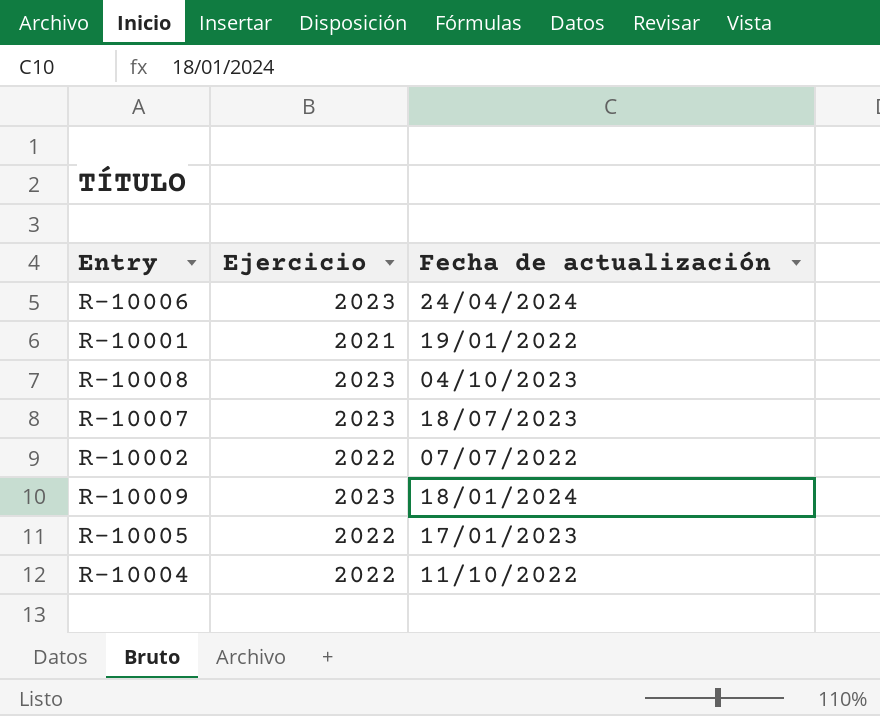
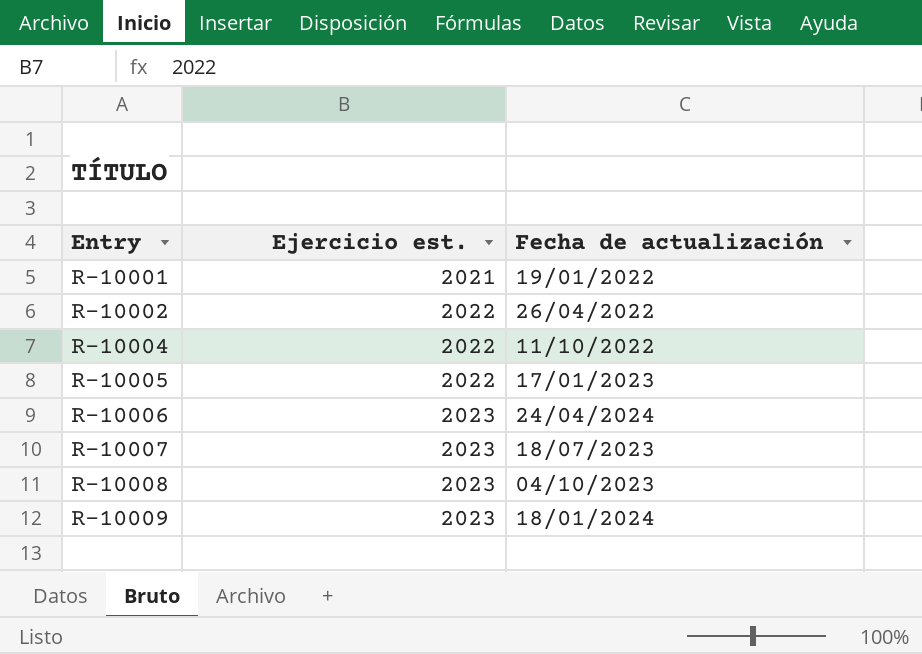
row order: none -> Entry ascending
column name: Ejercicio -> Ejercicio est.
R-10002 | Fecha de actualización: 07/07/2022 -> 26/04/2022

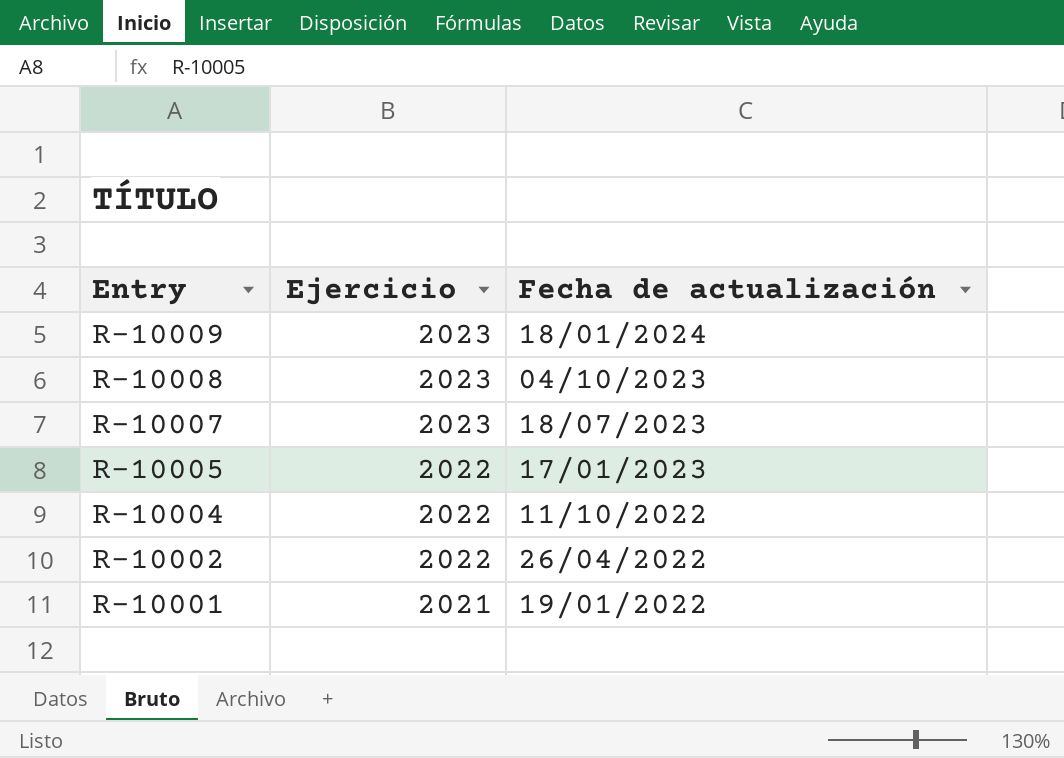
row order: Entry ascending -> Entry descending
column name: Ejercicio est. -> Ejercicio
row R-10006: 2023 | 24/04/2024 -> none

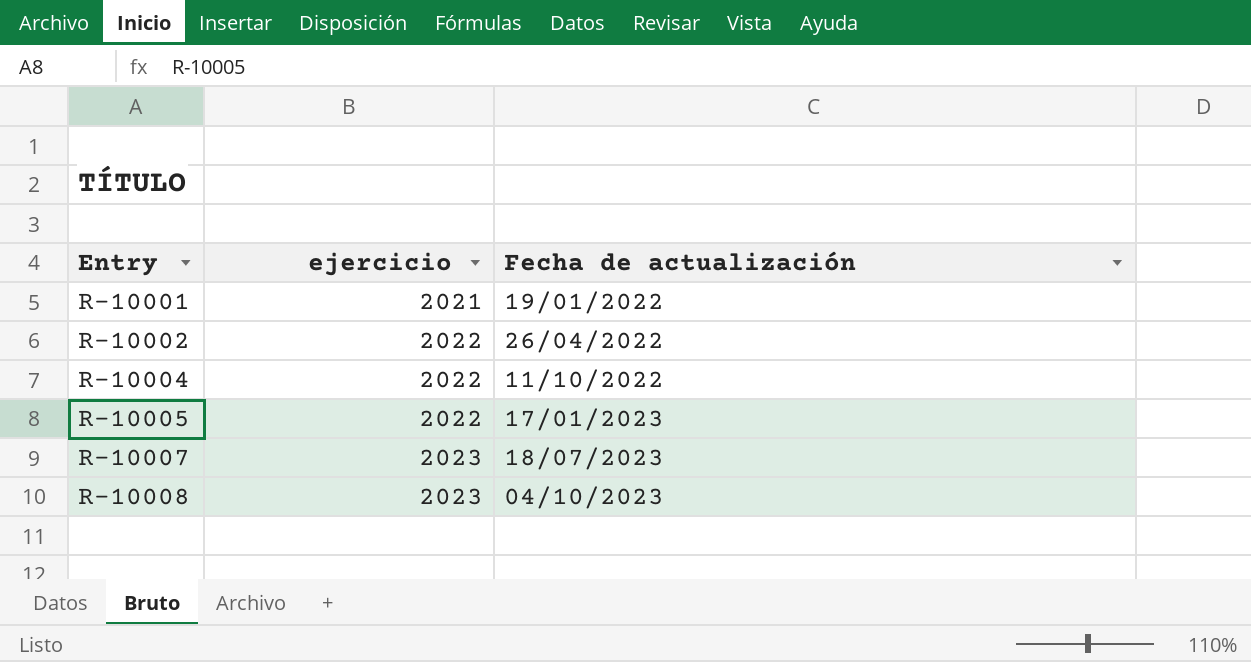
row order: Entry descending -> Entry ascending
column name: Ejercicio -> ejercicio
row R-10009: 2023 | 18/01/2024 -> none

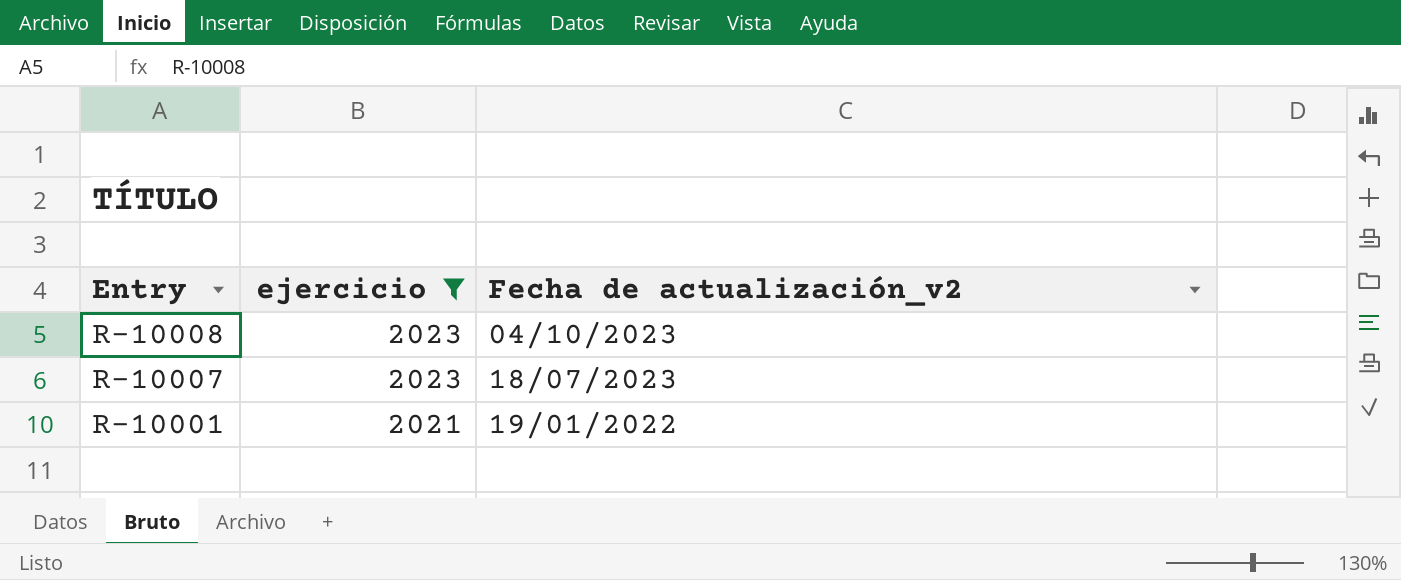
filter: none -> ejercicio != 2022
row order: Entry ascending -> Entry descending
column name: Fecha de actualización -> Fecha de actualización_v2

